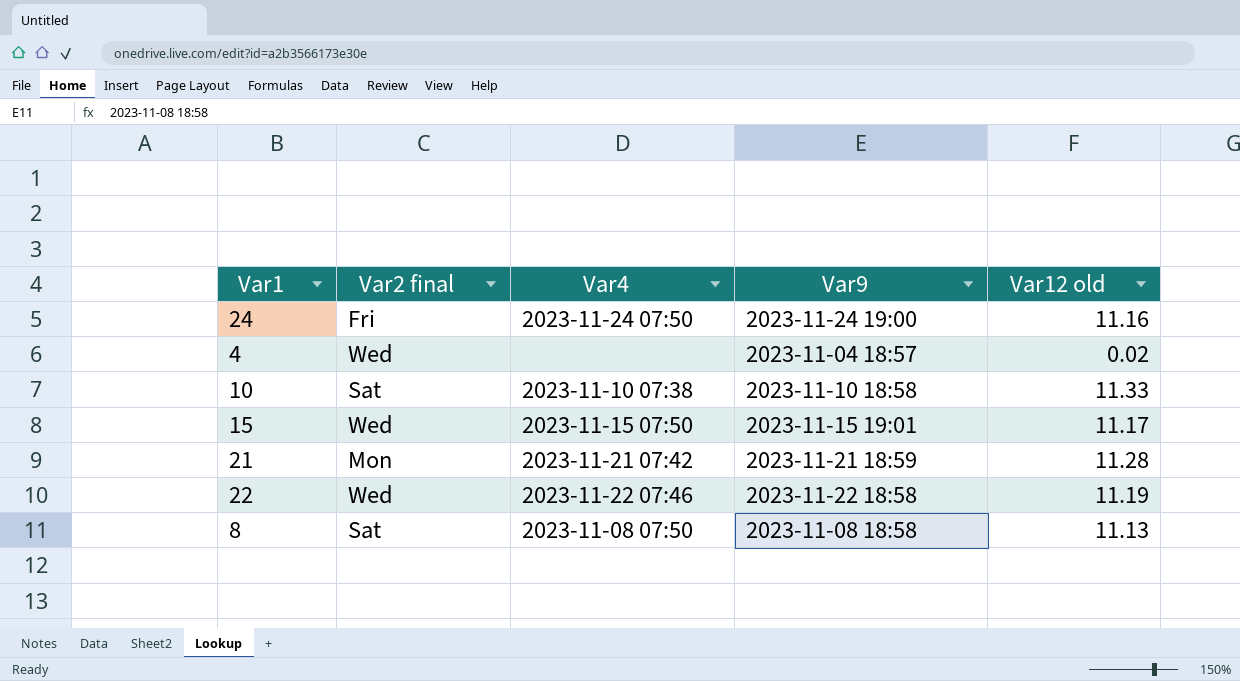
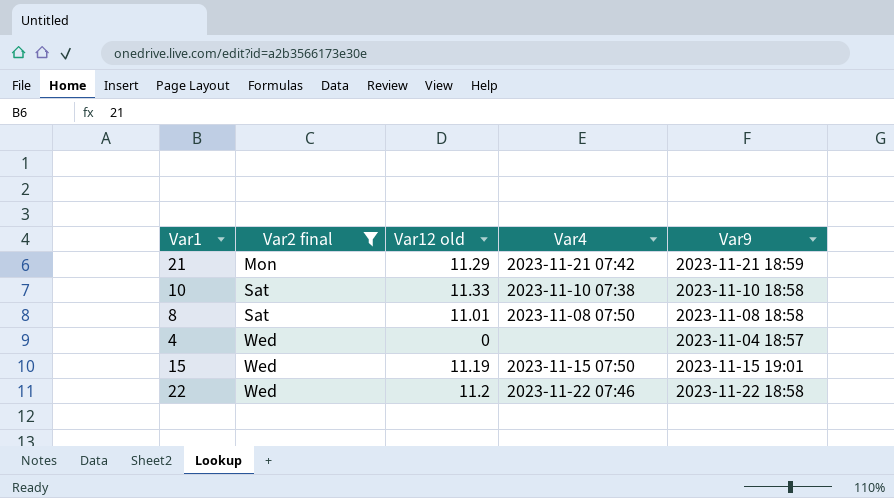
filter: none -> Var2 final != Fri
row order: none -> Var2 final ascending
column Var12 old | position: 5 -> 3
21 | Var12 old: 11.28 -> 11.29
8 | Var12 old: 11.13 -> 11.01
4 | Var12 old: 0.02 -> 0
15 | Var12 old: 11.17 -> 11.19
22 | Var12 old: 11.19 -> 11.2

